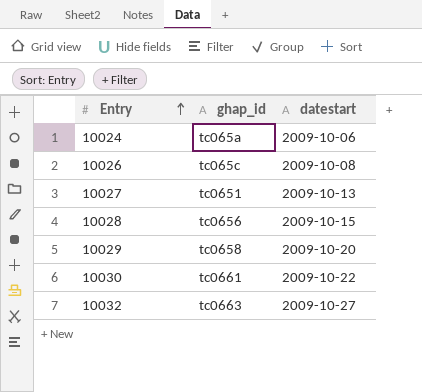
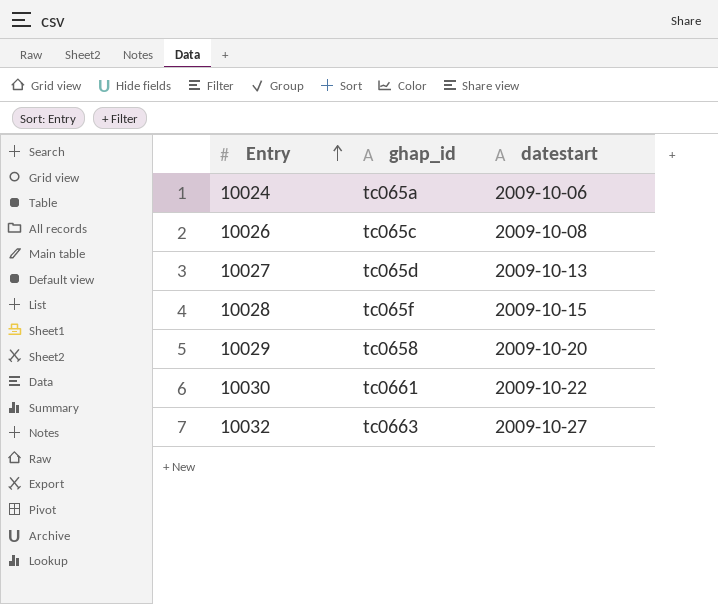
10027 | ghap_id: tc0651 -> tc065d
10028 | ghap_id: tc0656 -> tc065f

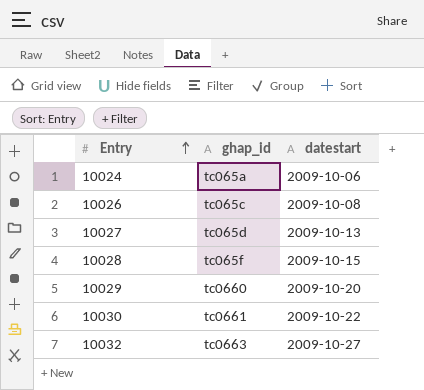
10029 | ghap_id: tc0658 -> tc0660

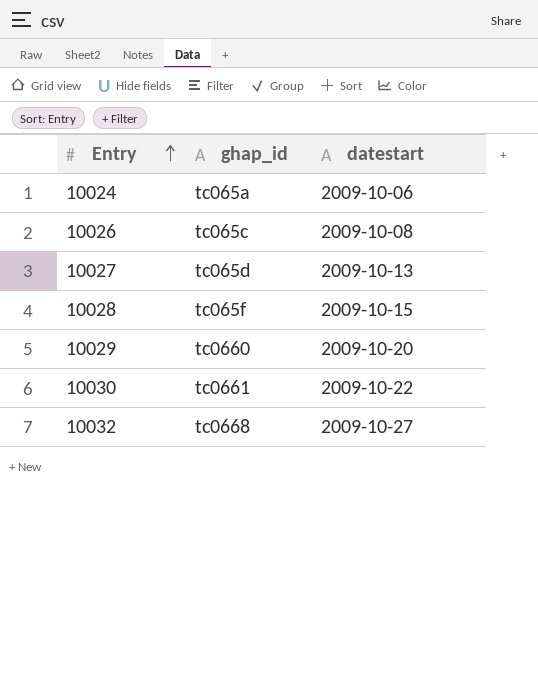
10032 | ghap_id: tc0663 -> tc0668

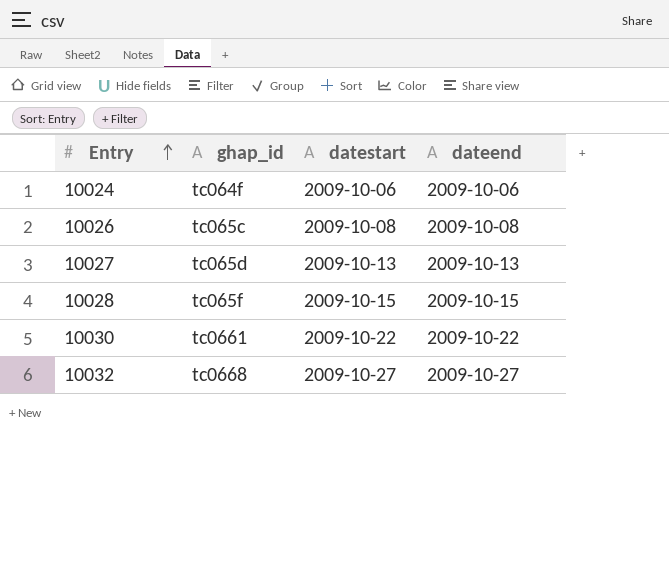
column dateend | position: none -> 4
row 10029: tc0660 | 2009-10-20 -> none
10024 | ghap_id: tc065a -> tc064f

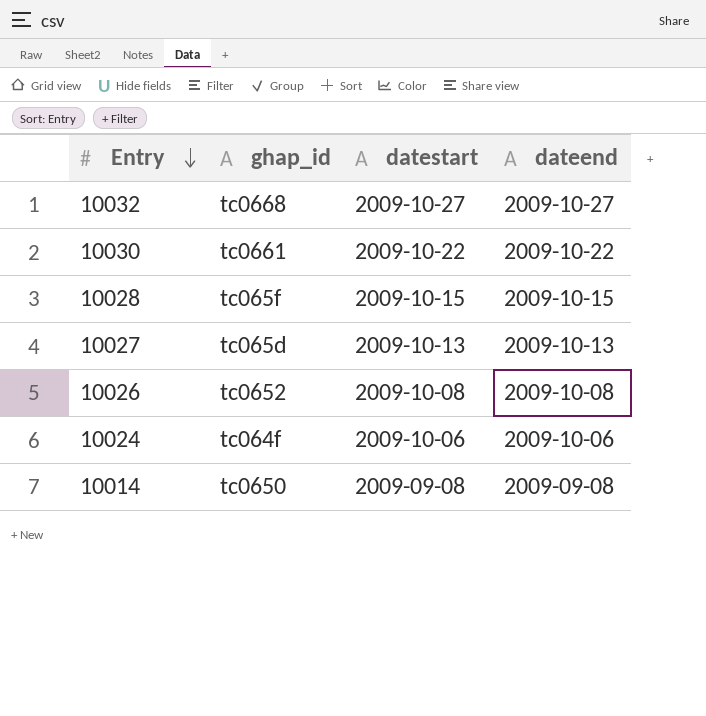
row order: Entry ascending -> Entry descending
10026 | ghap_id: tc065c -> tc0652
row 10014: none -> tc0650 | 2009-09-08 | 2009-09-08

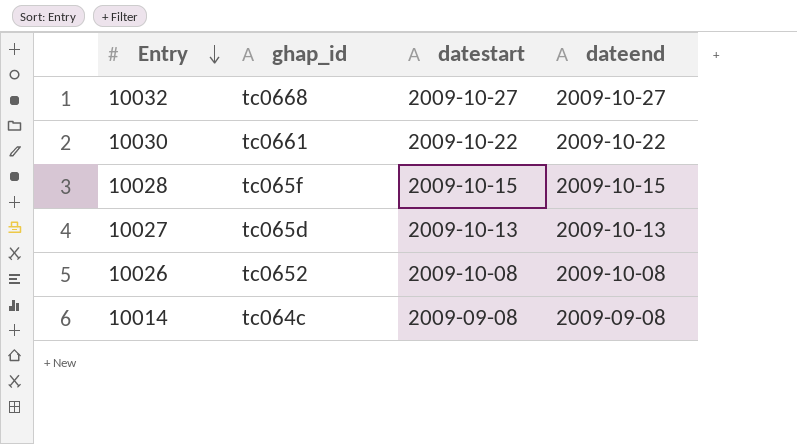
row 10024: tc064f | 2009-10-06 | 2009-10-06 -> none
10014 | ghap_id: tc0650 -> tc064c

